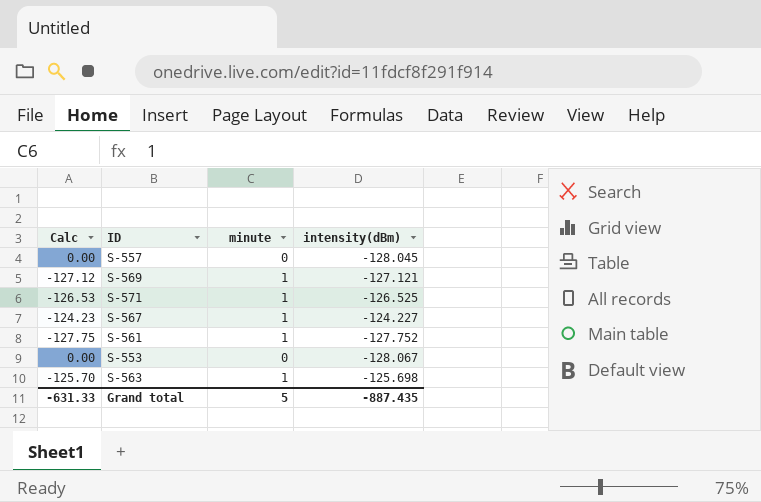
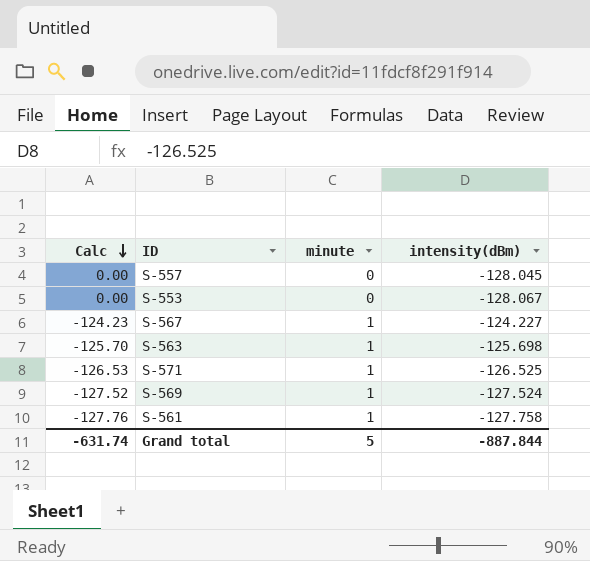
row order: none -> Calc descending
S-569 | Calc: -127.12 -> -127.52
S-569 | intensity(dBm): -127.121 -> -127.524
S-561 | Calc: -127.75 -> -127.76
S-561 | intensity(dBm): -127.752 -> -127.758
Grand total | Calc: -631.33 -> -631.74
Grand total | intensity(dBm): -887.435 -> -887.844

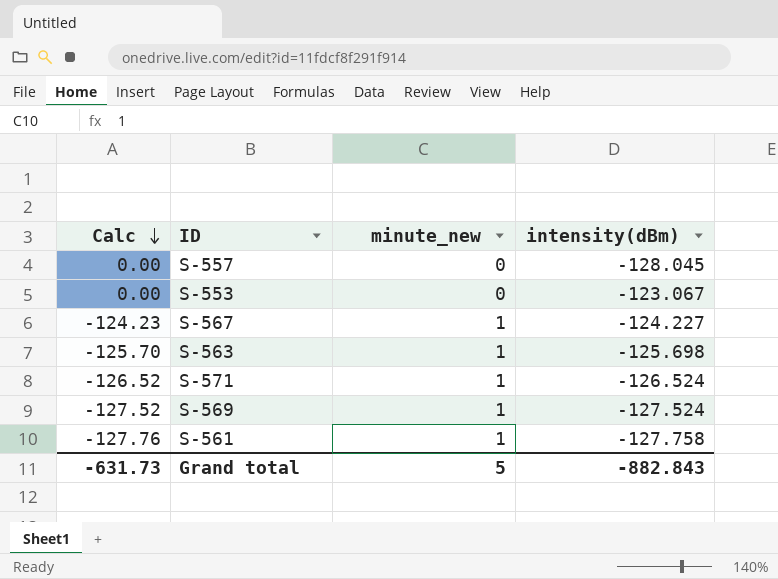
column name: minute -> minute_new
S-553 | intensity(dBm): -128.067 -> -123.067
S-571 | Calc: -126.53 -> -126.52
S-571 | intensity(dBm): -126.525 -> -126.524
Grand total | Calc: -631.74 -> -631.73
Grand total | intensity(dBm): -887.844 -> -882.843

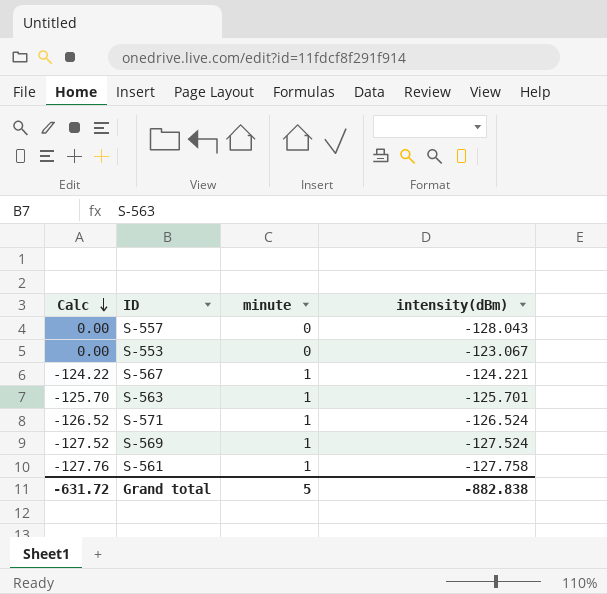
column name: minute_new -> minute
S-557 | intensity(dBm): -128.045 -> -128.043
S-567 | Calc: -124.23 -> -124.22
S-567 | intensity(dBm): -124.227 -> -124.221
S-563 | intensity(dBm): -125.698 -> -125.701
Grand total | Calc: -631.73 -> -631.72
Grand total | intensity(dBm): -882.843 -> -882.838

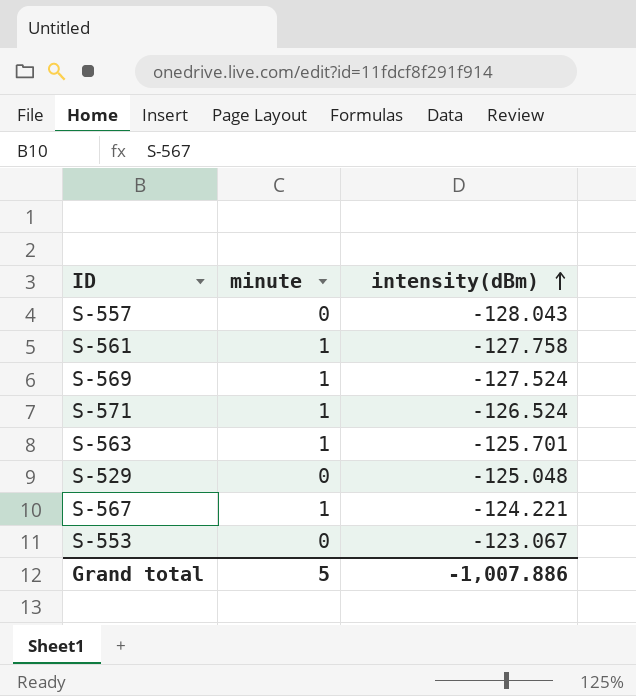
row order: Calc descending -> intensity(dBm) ascending
column Calc | formula: [minute] * [intensity(dBm)] -> none
row S-529: none -> 0 | -125.048
Grand total | intensity(dBm): -882.838 -> -1,007.886

